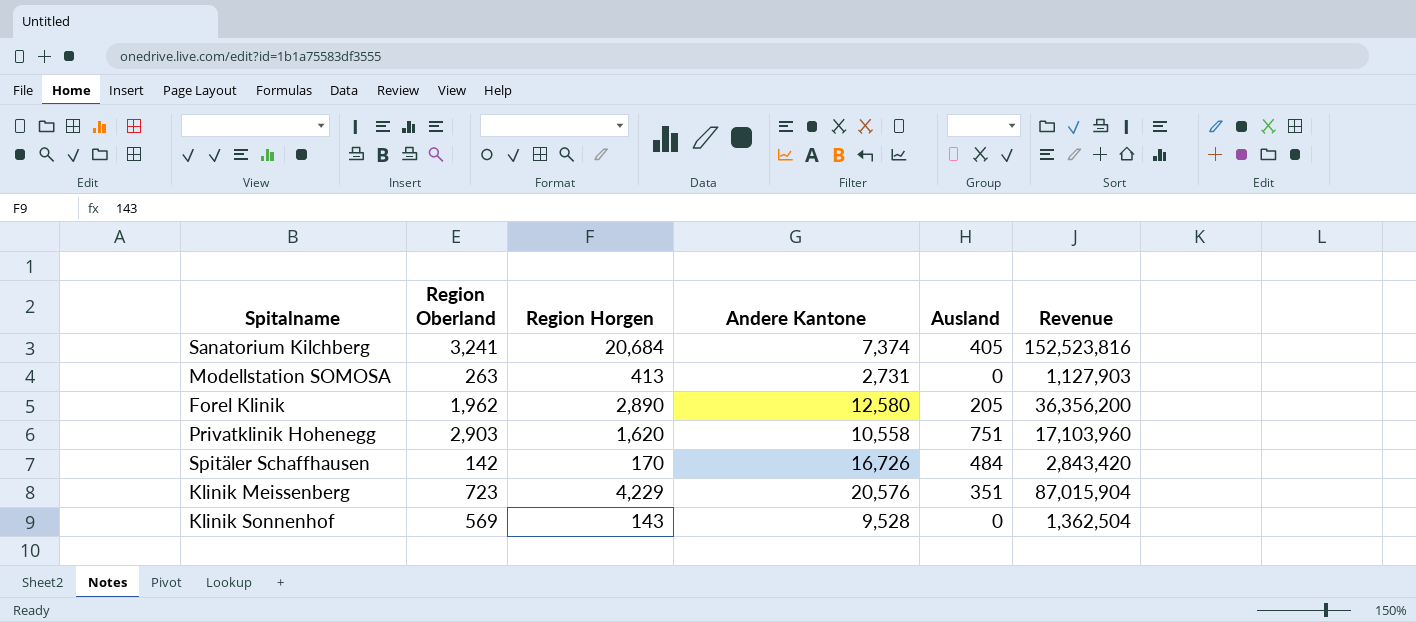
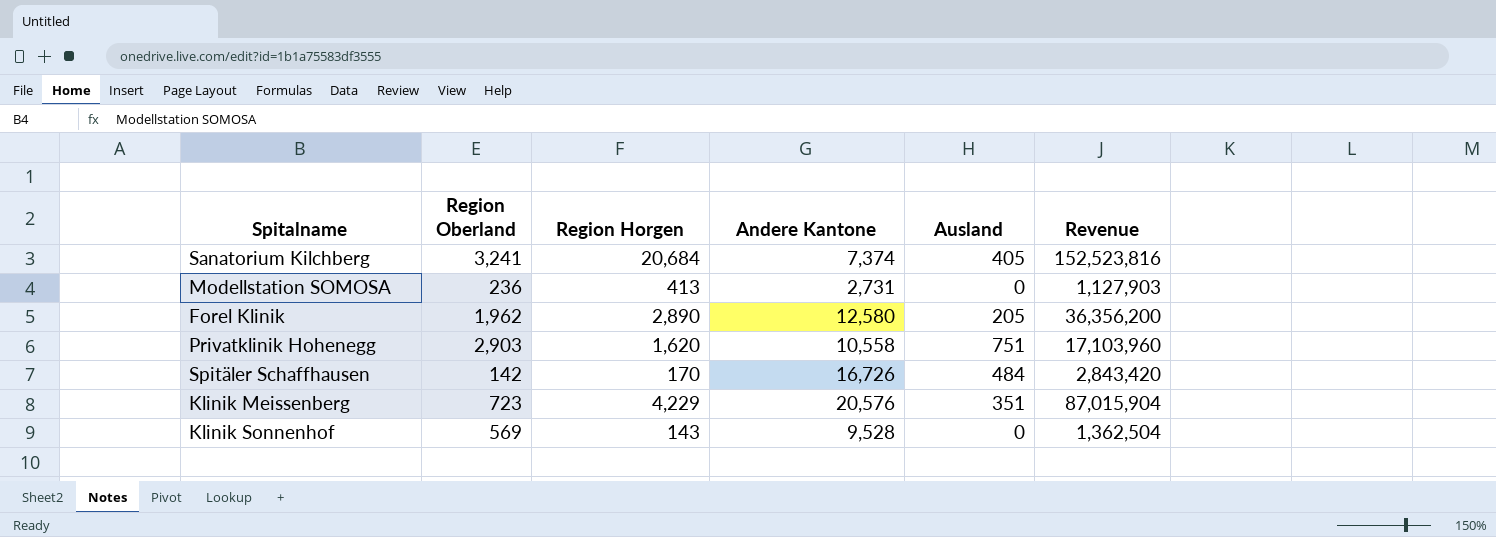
Modellstation SOMOSA | Region Oberland: 263 -> 236

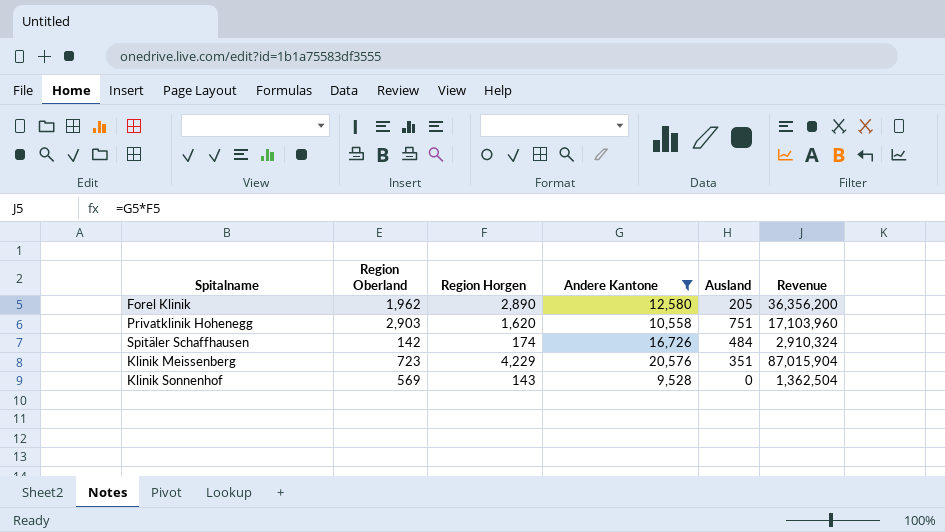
filter: none -> Andere Kantone >= 9,528
Spitäler Schaffhausen | Region Horgen: 170 -> 174
Spitäler Schaffhausen | Revenue: 2,843,420 -> 2,910,324

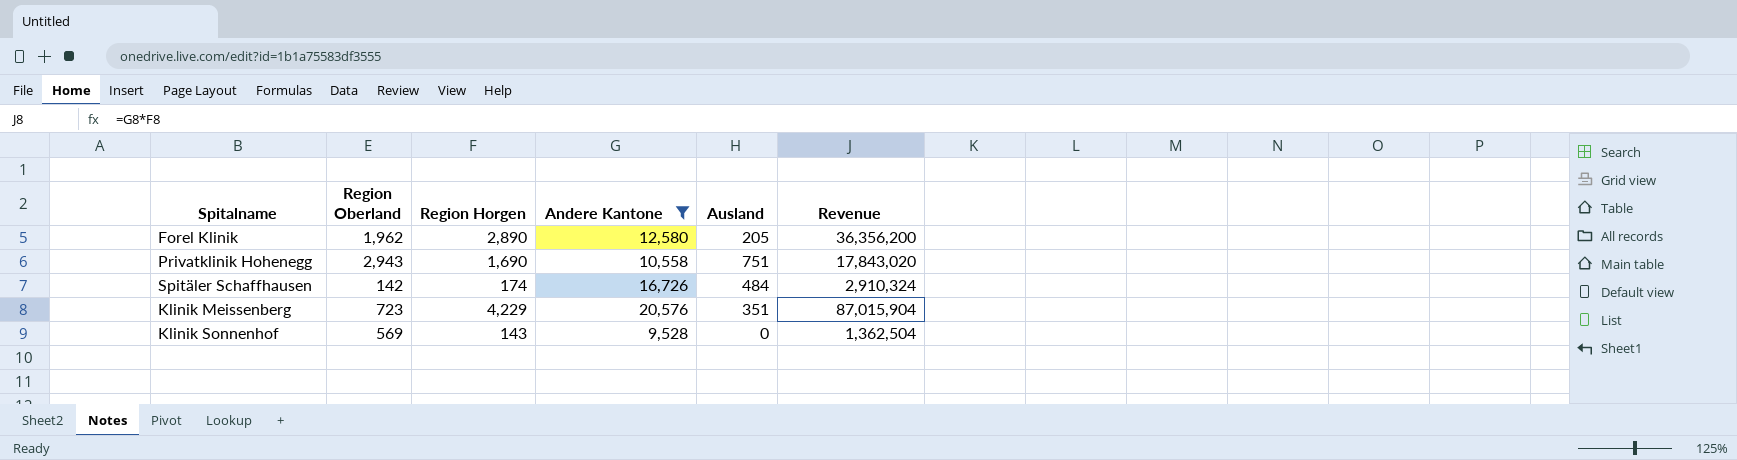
Privatklinik Hohenegg | Region Oberland: 2,903 -> 2,943
Privatklinik Hohenegg | Region Horgen: 1,620 -> 1,690
Privatklinik Hohenegg | Revenue: 17,103,960 -> 17,843,020

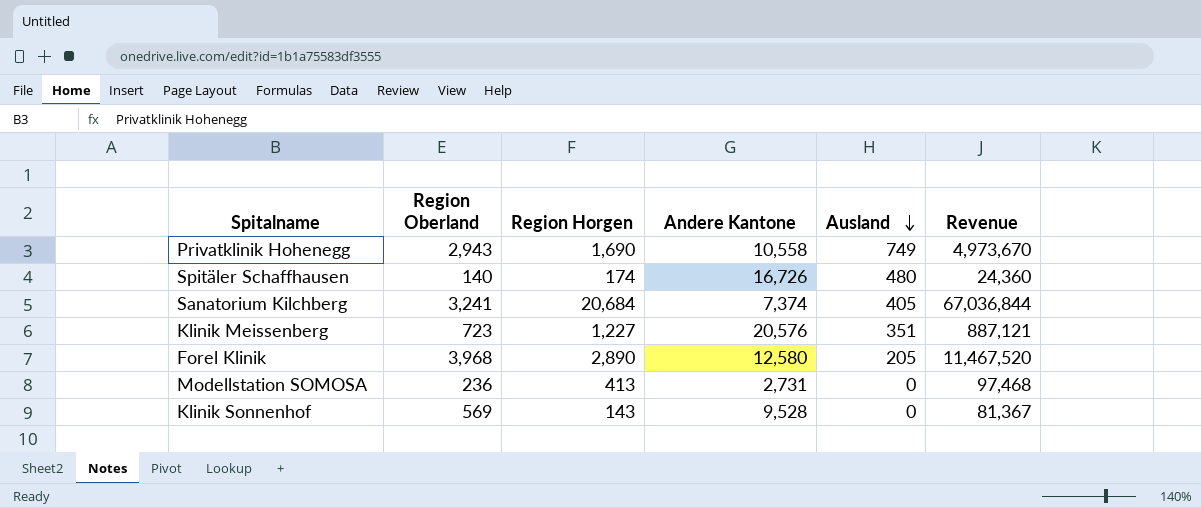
filter: Andere Kantone >= 9,528 -> none
row order: none -> Ausland descending
column Revenue | formula: [Region Horgen] * [Andere Kantone] -> [Region Oberland] * [Region Horgen]
Privatklinik Hohenegg | Ausland: 751 -> 749
Spitäler Schaffhausen | Region Oberland: 142 -> 140
Spitäler Schaffhausen | Ausland: 484 -> 480
Klinik Meissenberg | Region Horgen: 4,229 -> 1,227
Forel Klinik | Region Oberland: 1,962 -> 3,968

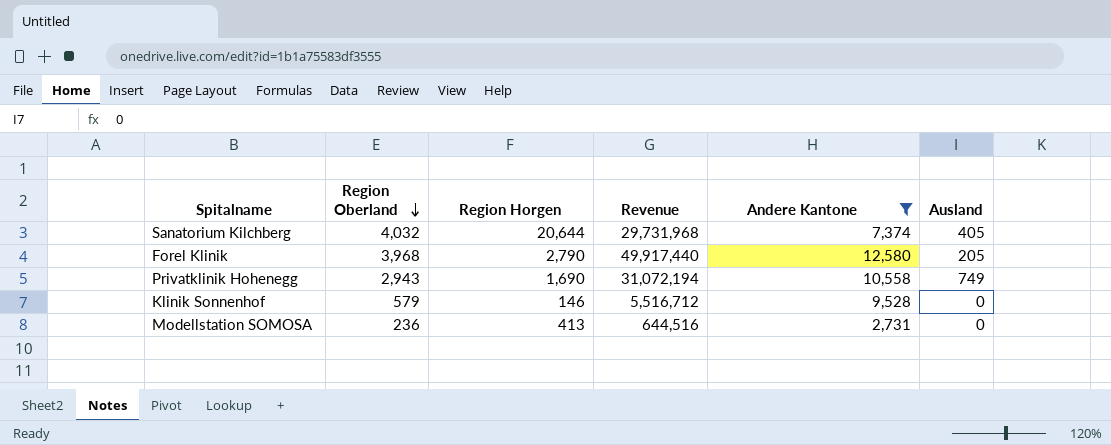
filter: none -> Andere Kantone <= 12,580
row order: Ausland descending -> Region Oberland descending
column Revenue | formula: [Region Oberland] * [Region Horgen] -> [Region Oberland] * [Andere Kantone]
column Revenue | position: 6 -> 4
Sanatorium Kilchberg | Region Oberland: 3,241 -> 4,032
Sanatorium Kilchberg | Region Horgen: 20,684 -> 20,644
Forel Klinik | Region Horgen: 2,890 -> 2,790
Klinik Sonnenhof | Region Oberland: 569 -> 579
Klinik Sonnenhof | Region Horgen: 143 -> 146

